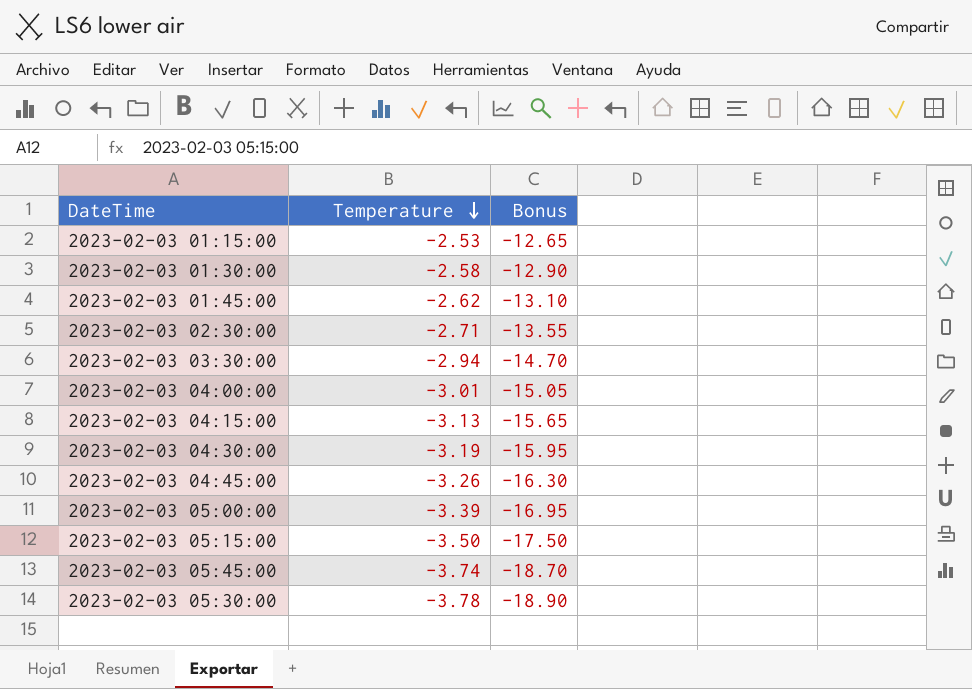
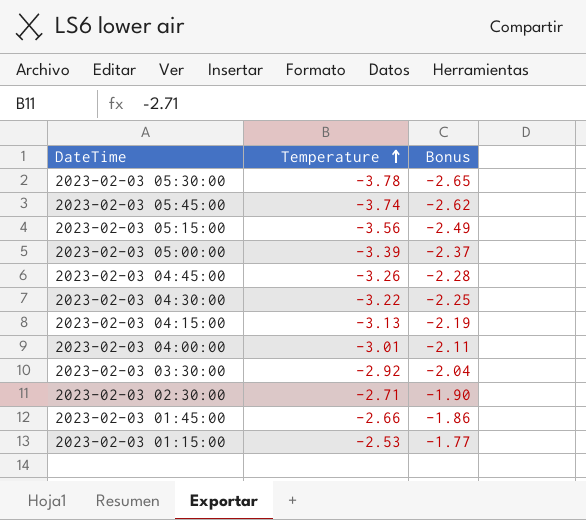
row order: Temperature descending -> Temperature ascending
column Bonus | formula: [Temperature] * 5 -> [Temperature] * 0.7
row 2023-02-03 01:30:00: -2.58 | -12.90 -> none
2023-02-03 05:15:00 | Temperature: -3.50 -> -3.56
2023-02-03 04:30:00 | Temperature: -3.19 -> -3.22
2023-02-03 03:30:00 | Temperature: -2.94 -> -2.92
2023-02-03 01:45:00 | Temperature: -2.62 -> -2.66

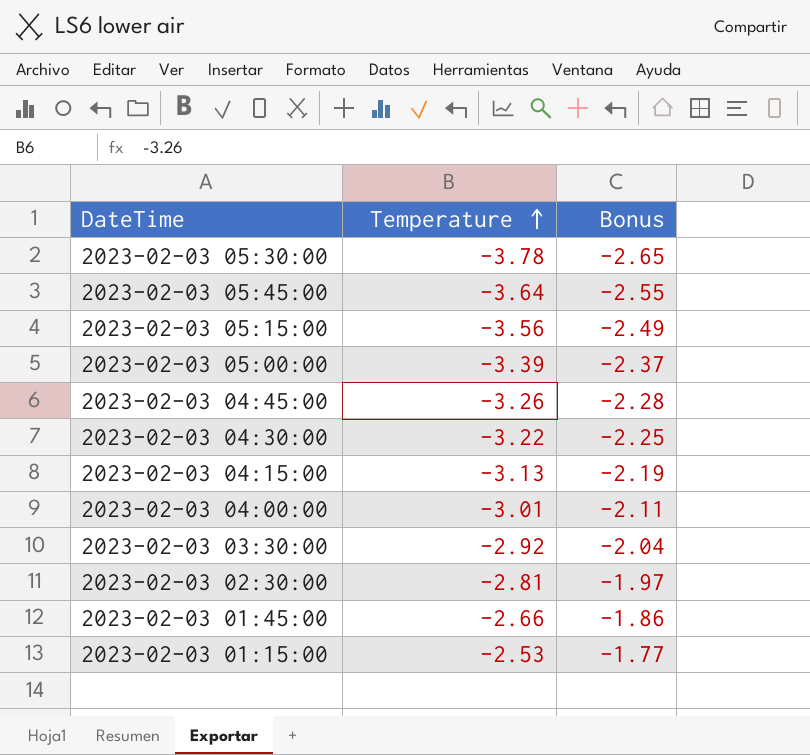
2023-02-03 05:45:00 | Temperature: -3.74 -> -3.64
2023-02-03 05:45:00 | Bonus: -2.62 -> -2.55
2023-02-03 02:30:00 | Temperature: -2.71 -> -2.81
2023-02-03 02:30:00 | Bonus: -1.90 -> -1.97

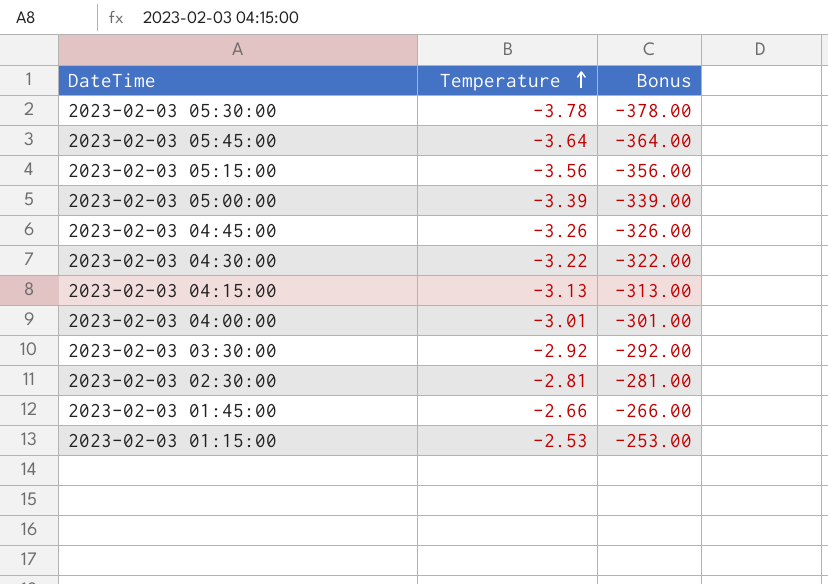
column Bonus | formula: [Temperature] * 0.7 -> [Temperature] * 100

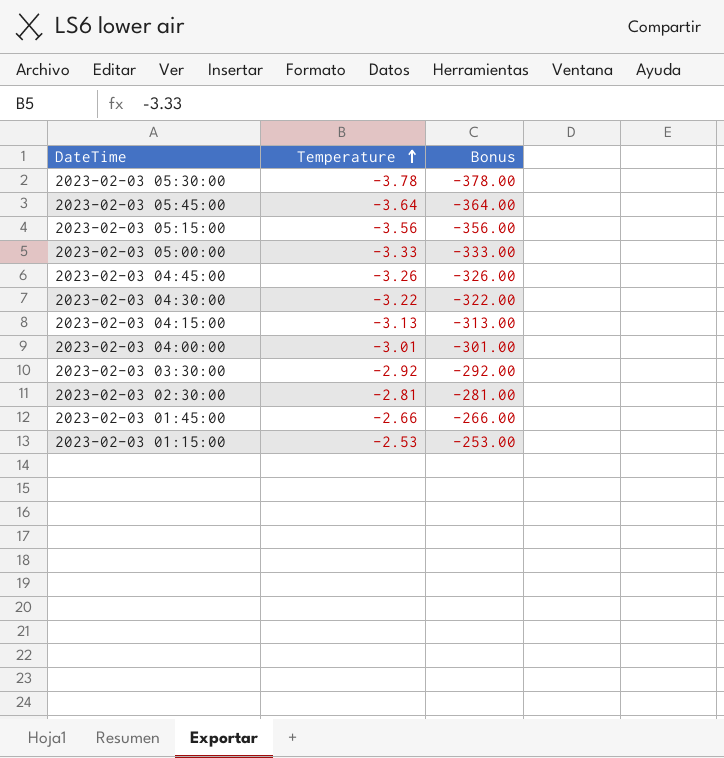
2023-02-03 05:00:00 | Temperature: -3.39 -> -3.33
2023-02-03 05:00:00 | Bonus: -339.00 -> -333.00

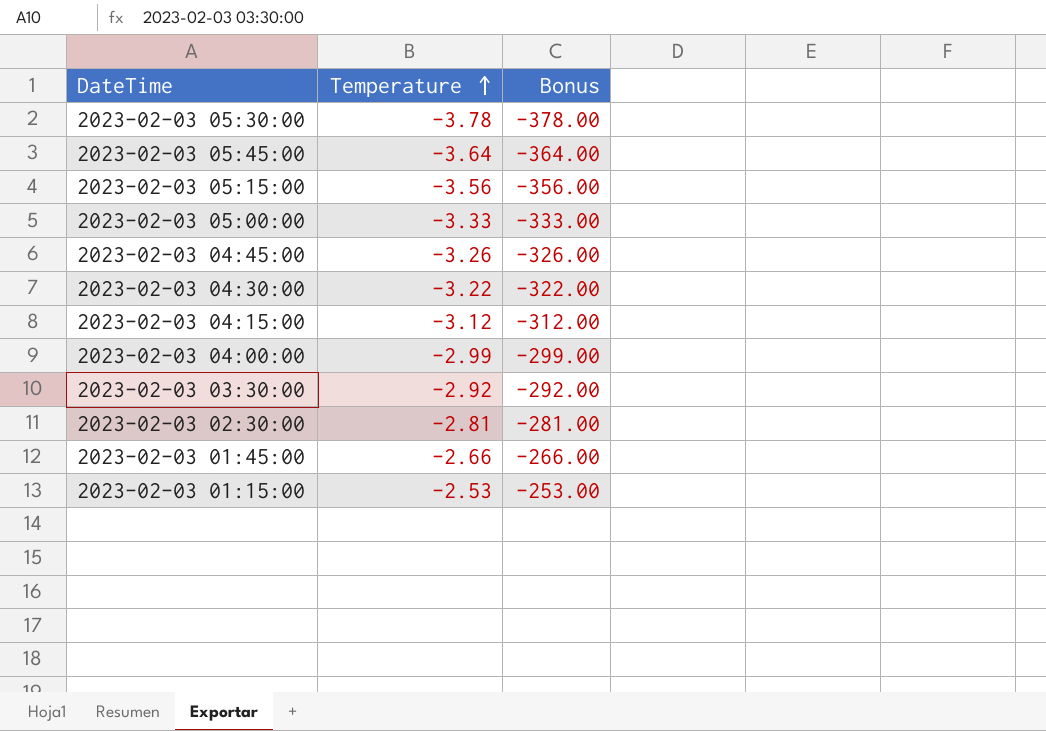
2023-02-03 04:15:00 | Temperature: -3.13 -> -3.12
2023-02-03 04:15:00 | Bonus: -313.00 -> -312.00
2023-02-03 04:00:00 | Temperature: -3.01 -> -2.99
2023-02-03 04:00:00 | Bonus: -301.00 -> -299.00

